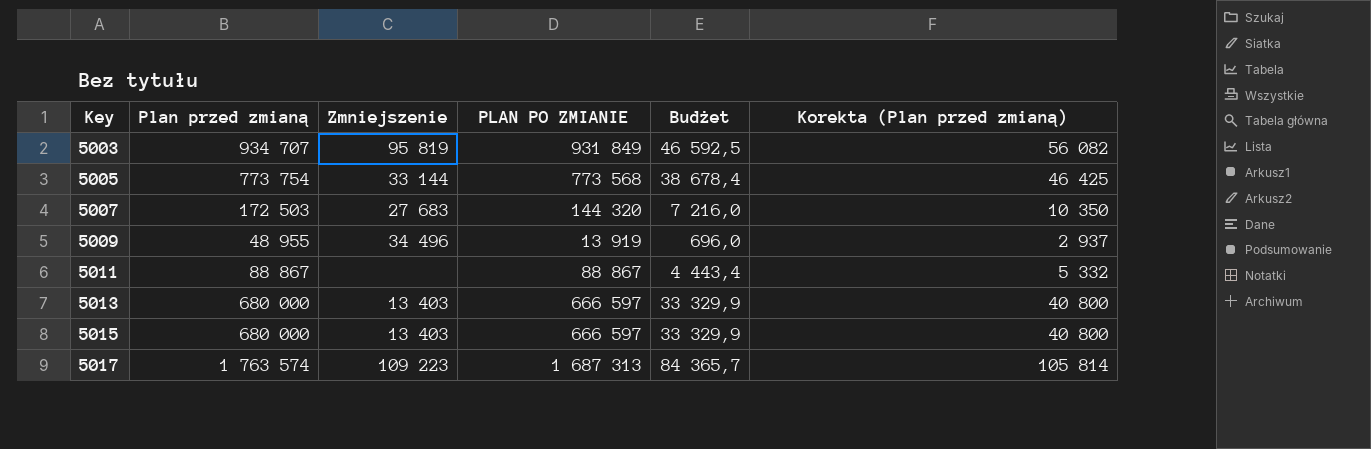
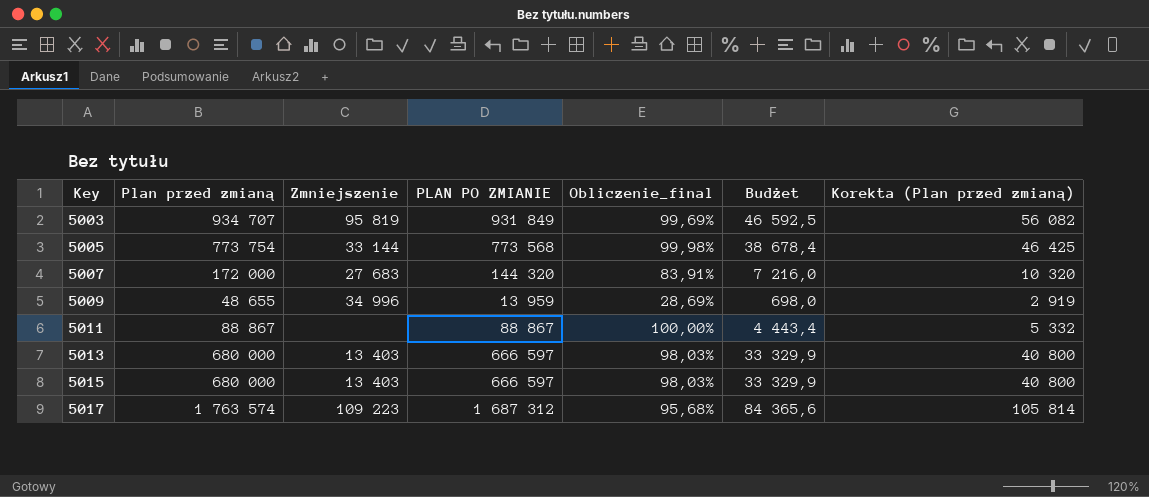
column Obliczenie_final | formula: none -> [PLAN PO ZMIANIE] / [Plan przed zmianą]
5007 | Plan przed zmianą: 172 503 -> 172 000
5007 | Korekta (Plan przed zmianą): 10 350 -> 10 320
5009 | Plan przed zmianą: 48 955 -> 48 655
5009 | Zmniejszenie: 34 496 -> 34 996
5009 | PLAN PO ZMIANIE: 13 919 -> 13 959
5009 | Budżet: 696,0 -> 698,0
5009 | Korekta (Plan przed zmianą): 2 937 -> 2 919
5017 | PLAN PO ZMIANIE: 1 687 313 -> 1 687 312
5017 | Budżet: 84 365,7 -> 84 365,6

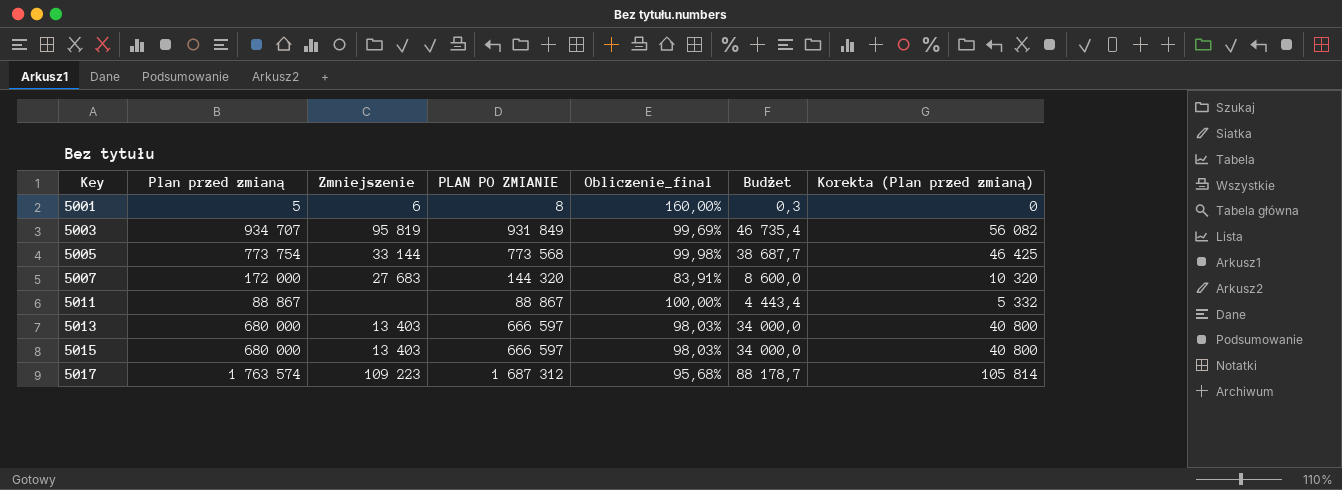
column Budżet | formula: [PLAN PO ZMIANIE] * 0,05 -> [Plan przed zmianą] * 0,05
row 5009: 48 655 | 34 996 | 13 959 | 28,69% | 698,0 | 2 919 -> none
row 5001: none -> 5 | 6 | 8 | 160,00% | 0,3 | 0

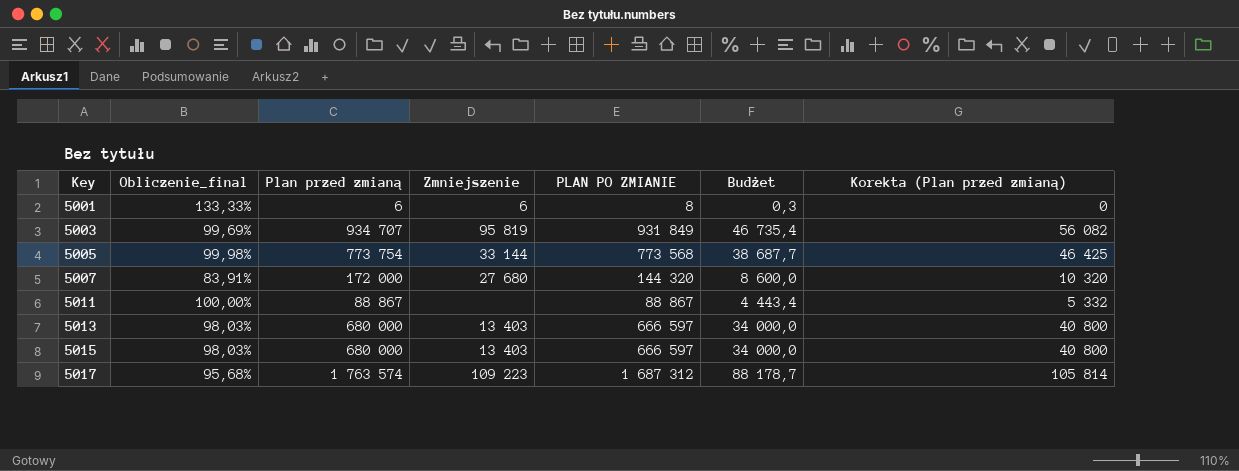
column Obliczenie_final | position: 5 -> 2
5001 | Obliczenie_final: 160,00% -> 133,33%
5001 | Plan przed zmianą: 5 -> 6
5007 | Zmniejszenie: 27 683 -> 27 680

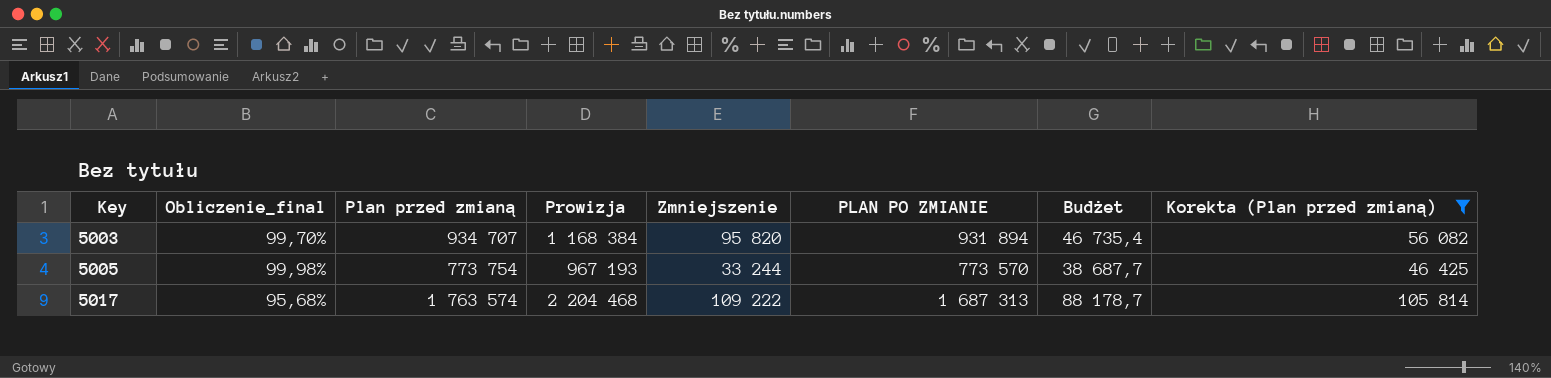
filter: none -> Korekta (Plan przed zmianą) >= 46 425
column Prowizja | formula: none -> [Plan przed zmianą] * 1,25
5003 | Obliczenie_final: 99,69% -> 99,70%
5003 | Zmniejszenie: 95 819 -> 95 820
5003 | PLAN PO ZMIANIE: 931 849 -> 931 894
5005 | Zmniejszenie: 33 144 -> 33 244
5005 | PLAN PO ZMIANIE: 773 568 -> 773 570
5017 | Zmniejszenie: 109 223 -> 109 222
5017 | PLAN PO ZMIANIE: 1 687 312 -> 1 687 313

